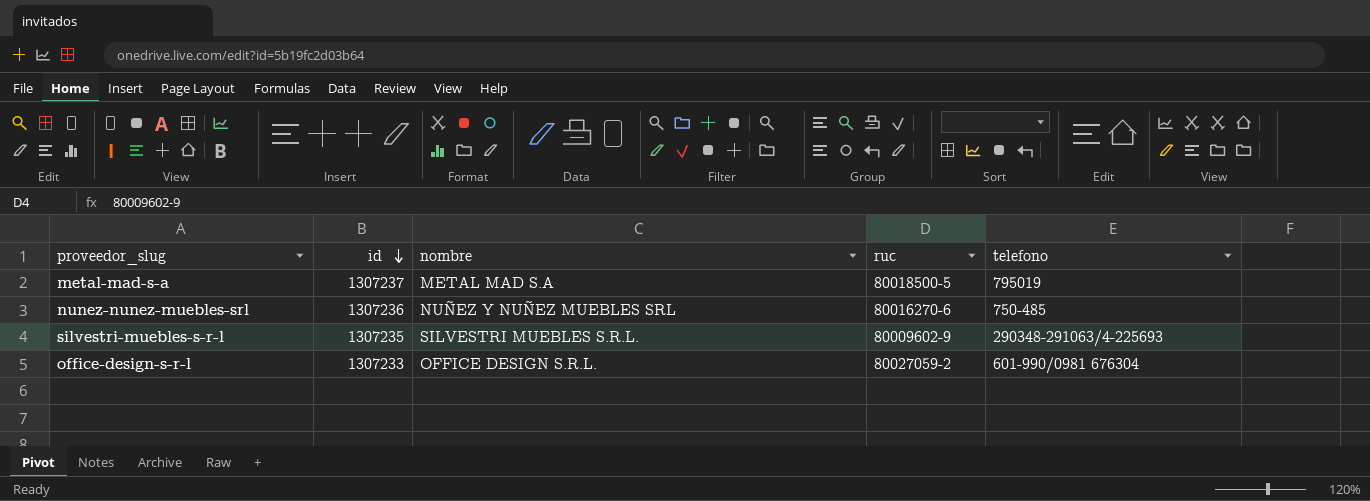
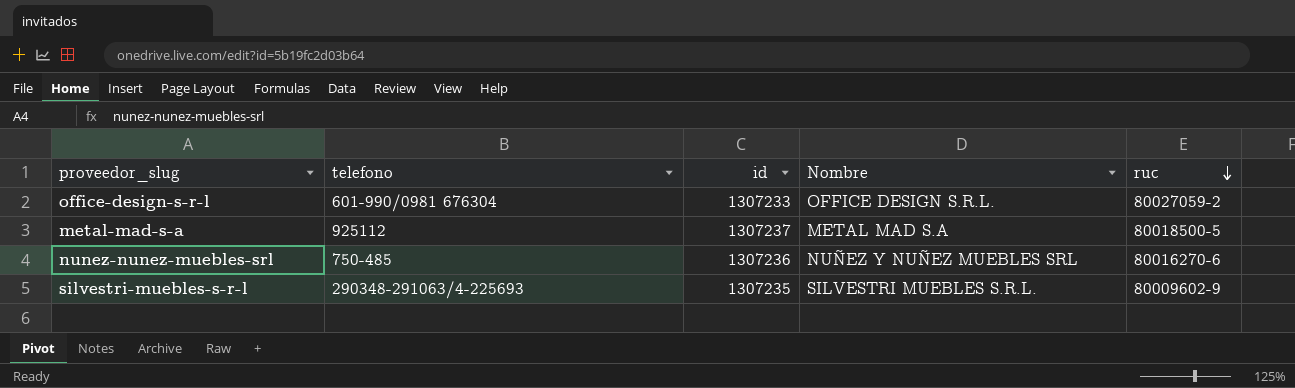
row order: id descending -> ruc descending
column telefono | position: 5 -> 2
column name: nombre -> Nombre
metal-mad-s-a | telefono: 795019 -> 925112

